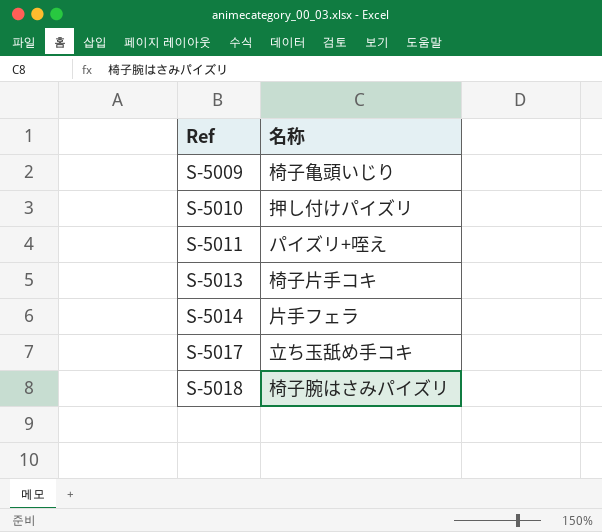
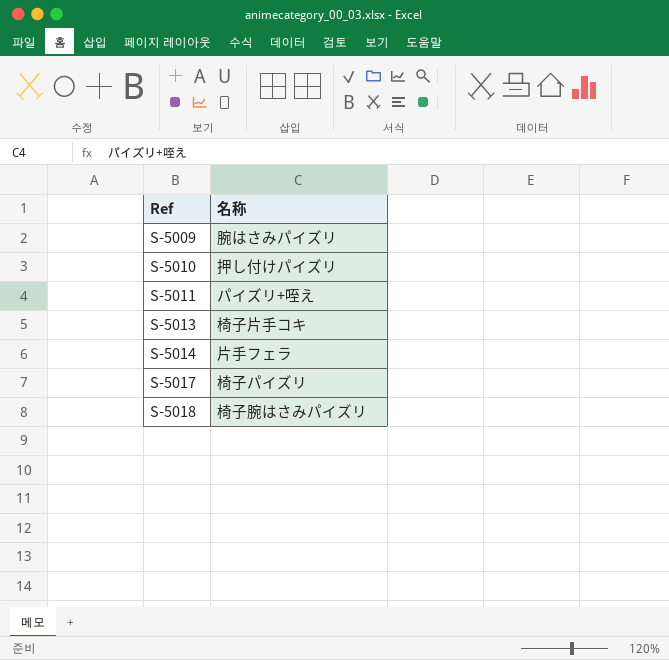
S-5009 | 名称: 椅子亀頭いじり -> 腕はさみパイズリ
S-5017 | 名称: 立ち玉舐め手コキ -> 椅子パイズリ

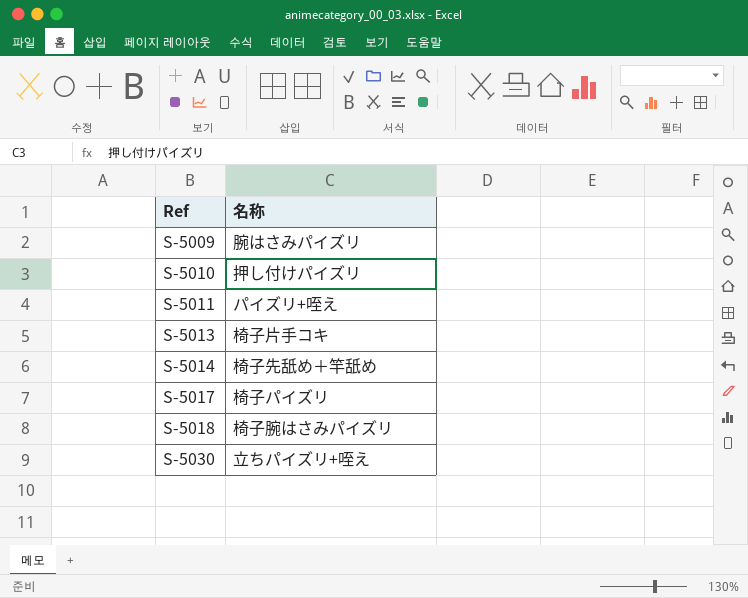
S-5014 | 名称: 片手フェラ -> 椅子先舐め＋竿舐め
row S-5030: none -> 立ちパイズリ+咥え

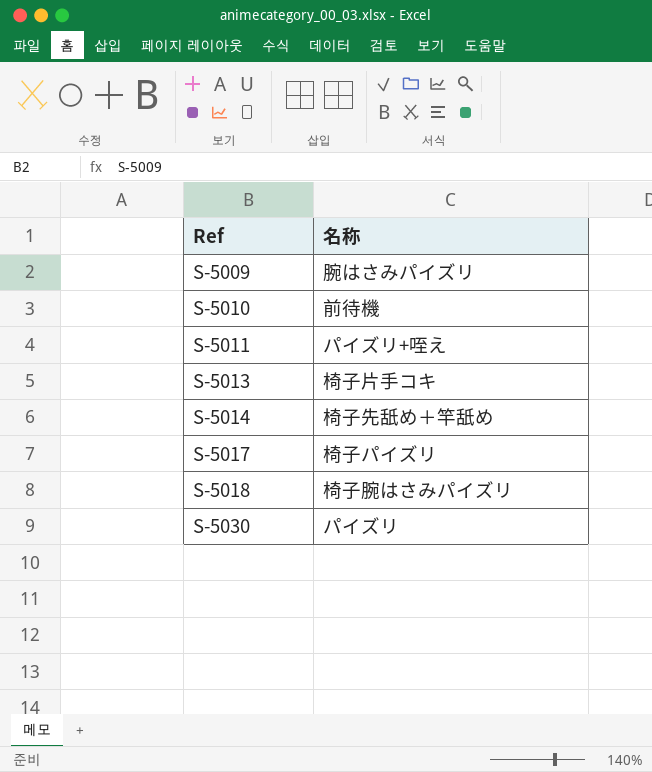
S-5010 | 名称: 押し付けパイズリ -> 前待機
S-5030 | 名称: 立ちパイズリ+咥え -> パイズリ

